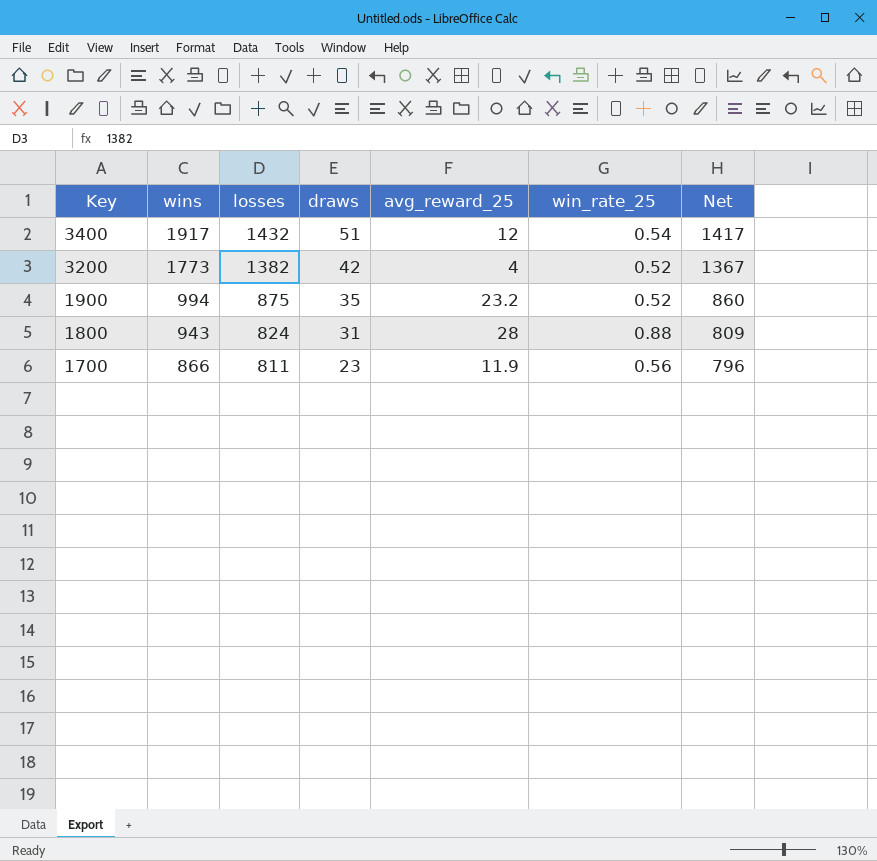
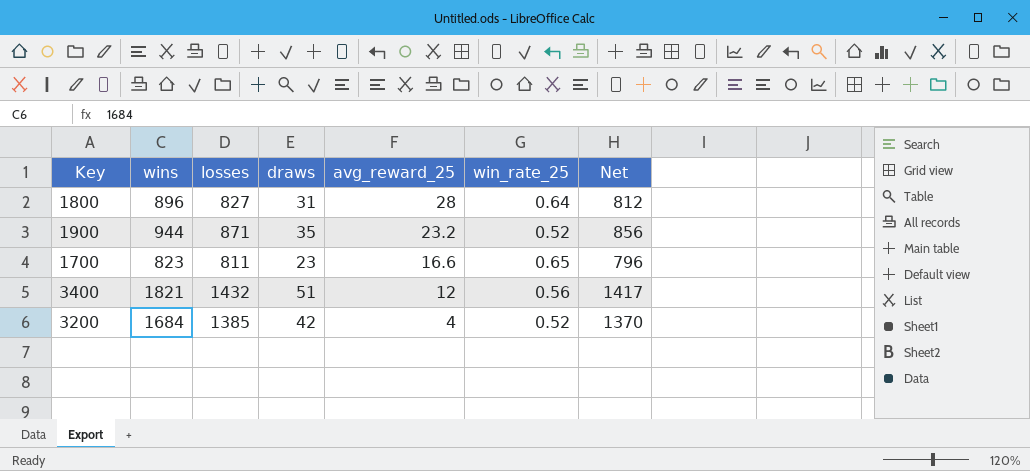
row order: Key descending -> avg_reward_25 descending
1800 | wins: 943 -> 896
1800 | losses: 824 -> 827
1800 | win_rate_25: 0.88 -> 0.64
1800 | Net: 809 -> 812
1900 | wins: 994 -> 944
1900 | losses: 875 -> 871
1900 | Net: 860 -> 856
1700 | wins: 866 -> 823
1700 | avg_reward_25: 11.9 -> 16.6
1700 | win_rate_25: 0.56 -> 0.65
3400 | wins: 1917 -> 1821
3400 | win_rate_25: 0.54 -> 0.56
3200 | wins: 1773 -> 1684
3200 | losses: 1382 -> 1385
3200 | Net: 1367 -> 1370

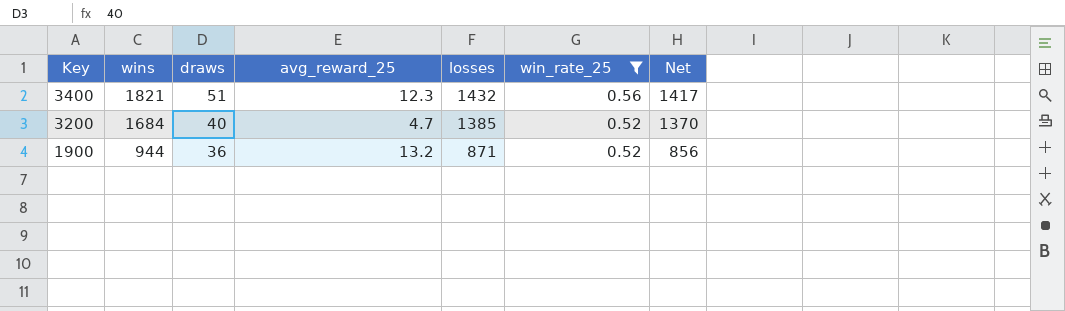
filter: none -> win_rate_25 <= 0.56
row order: avg_reward_25 descending -> Key descending
column losses | position: 3 -> 5
3400 | avg_reward_25: 12 -> 12.3
3200 | draws: 42 -> 40
3200 | avg_reward_25: 4 -> 4.7
1900 | draws: 35 -> 36
1900 | avg_reward_25: 23.2 -> 13.2

